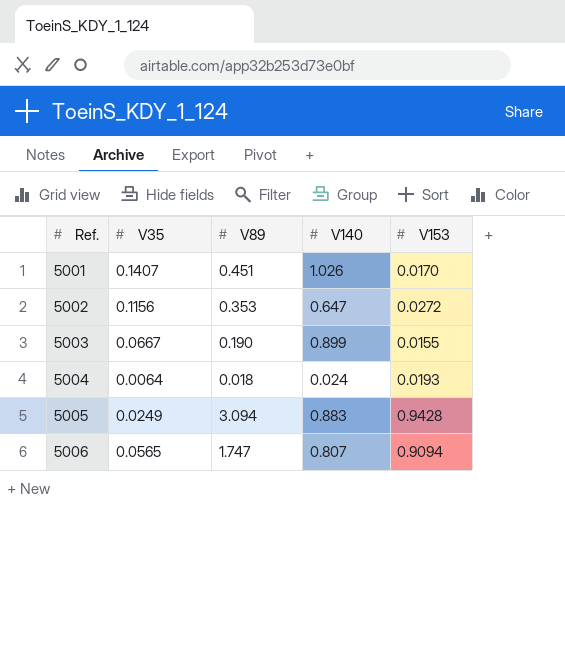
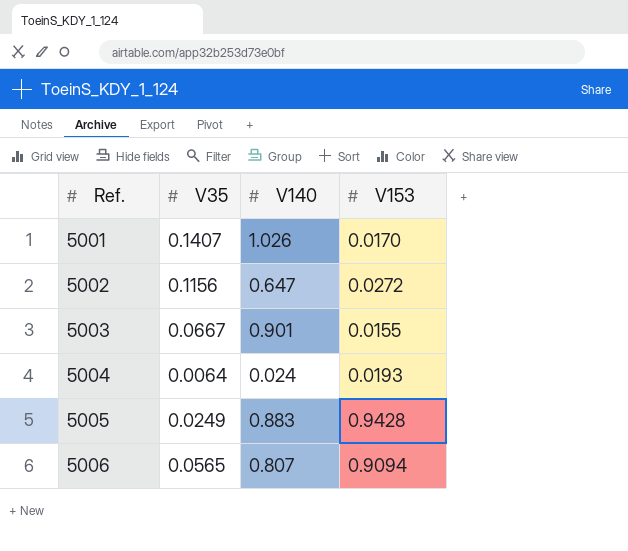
column V89 | position: 3 -> none
5003 | V140: 0.899 -> 0.901

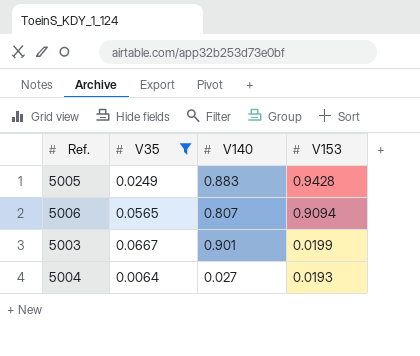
filter: none -> V35 <= 0.0667
row order: Ref. ascending -> V153 descending
5003 | V153: 0.0155 -> 0.0199
5004 | V140: 0.024 -> 0.027

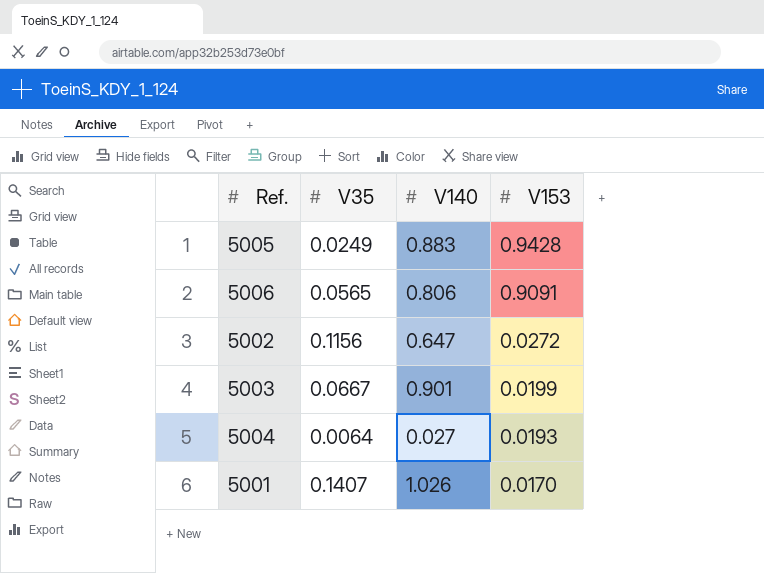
filter: V35 <= 0.0667 -> none
5006 | V140: 0.807 -> 0.806
5006 | V153: 0.9094 -> 0.9091

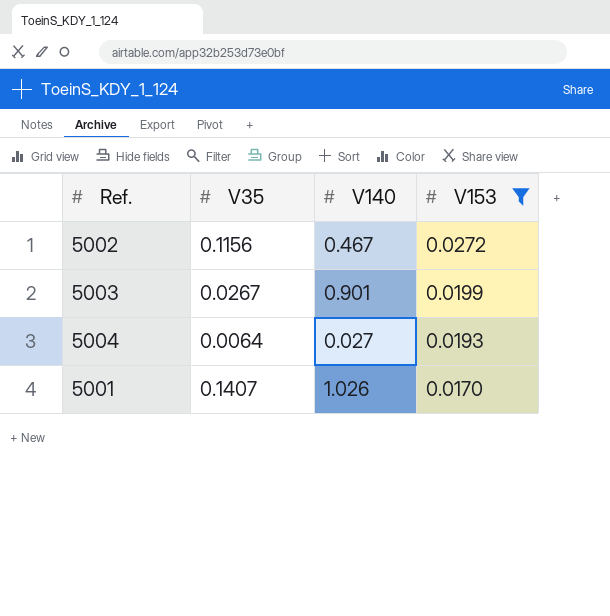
filter: none -> V153 <= 0.0272
5002 | V140: 0.647 -> 0.467
5003 | V35: 0.0667 -> 0.0267

